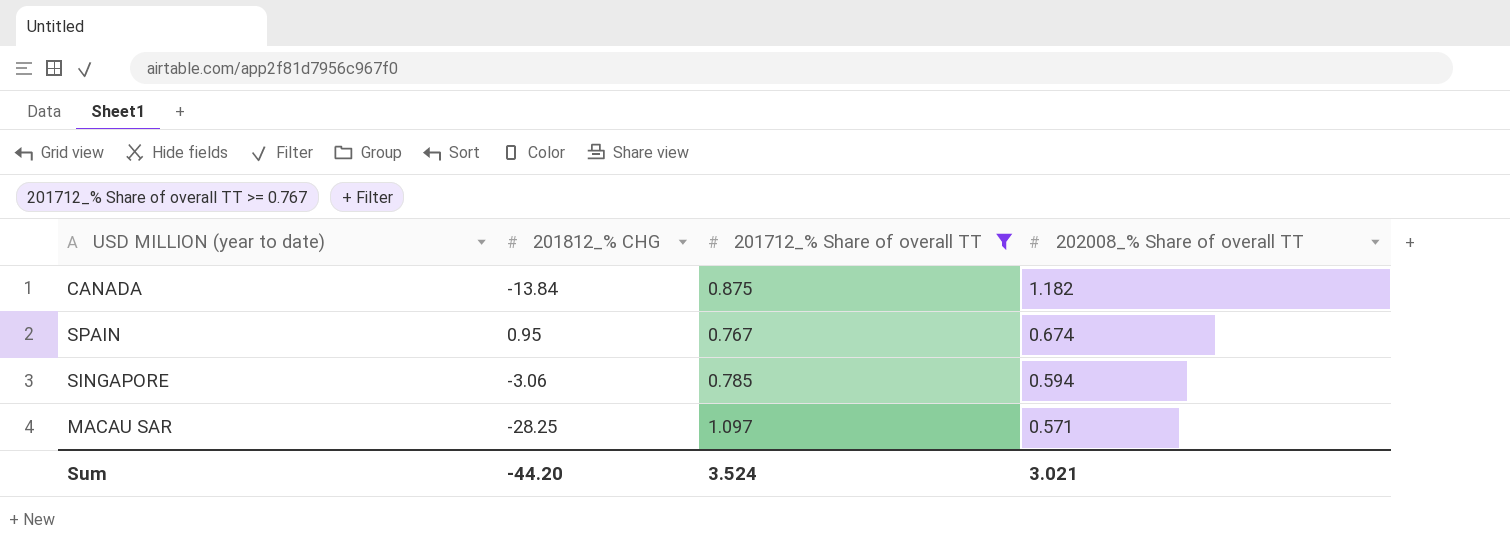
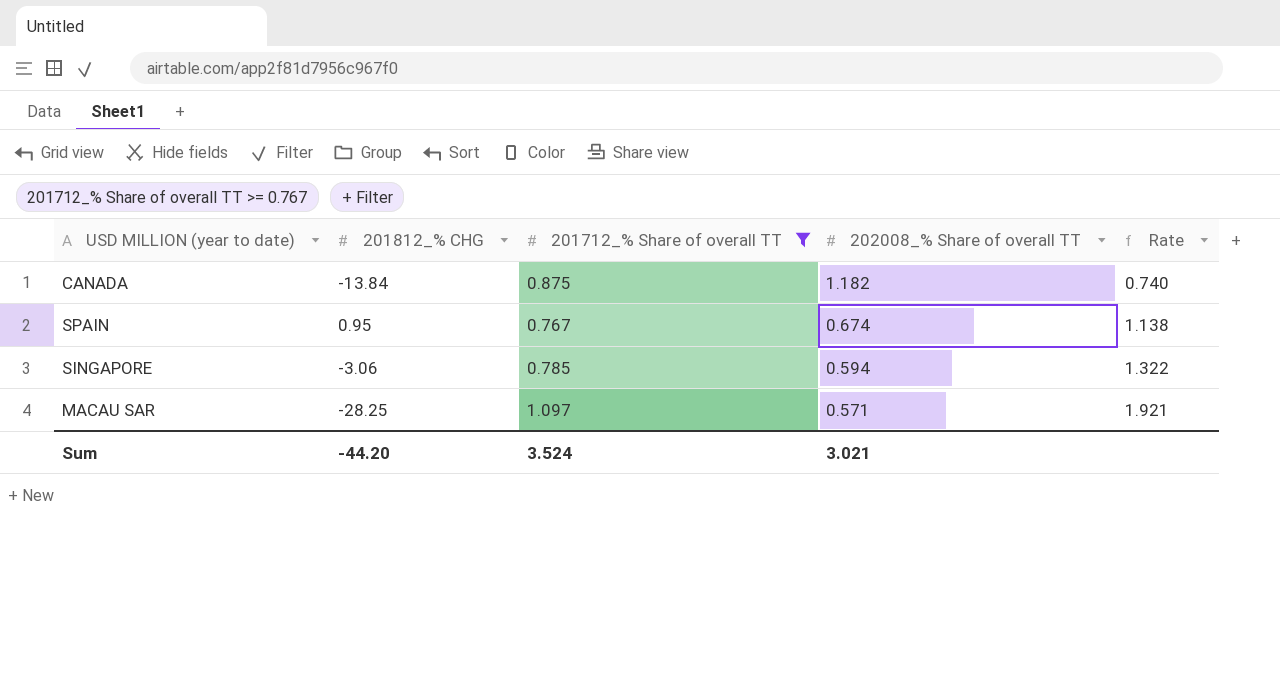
column Rate | formula: none -> [201712_% Share of overall TT] / [202008_% Share of overall TT]

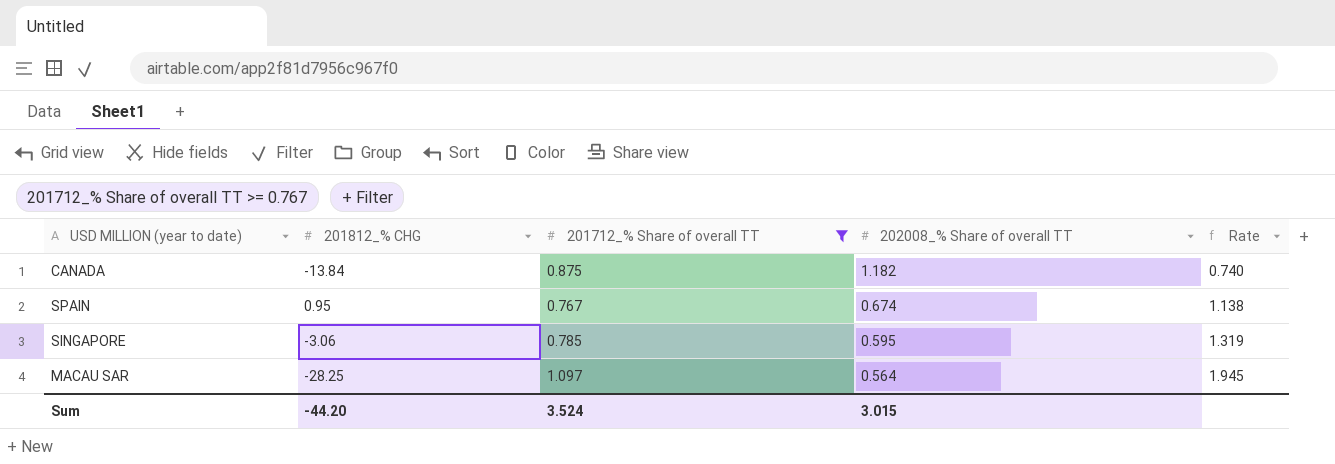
SINGAPORE | 202008_% Share of overall TT: 0.594 -> 0.595
SINGAPORE | Rate: 1.322 -> 1.319
MACAU SAR | 202008_% Share of overall TT: 0.571 -> 0.564
MACAU SAR | Rate: 1.921 -> 1.945
Sum | 202008_% Share of overall TT: 3.021 -> 3.015

